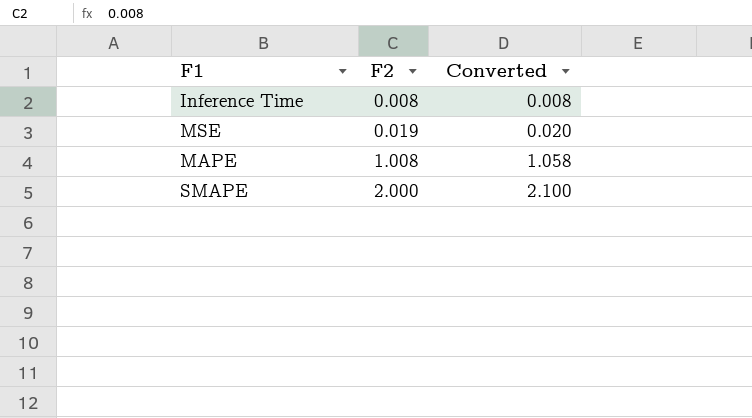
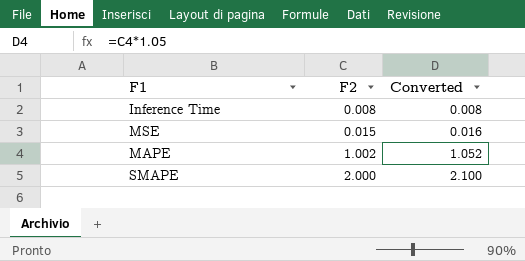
MSE | F2: 0.019 -> 0.015
MSE | Converted: 0.020 -> 0.016
MAPE | F2: 1.008 -> 1.002
MAPE | Converted: 1.058 -> 1.052

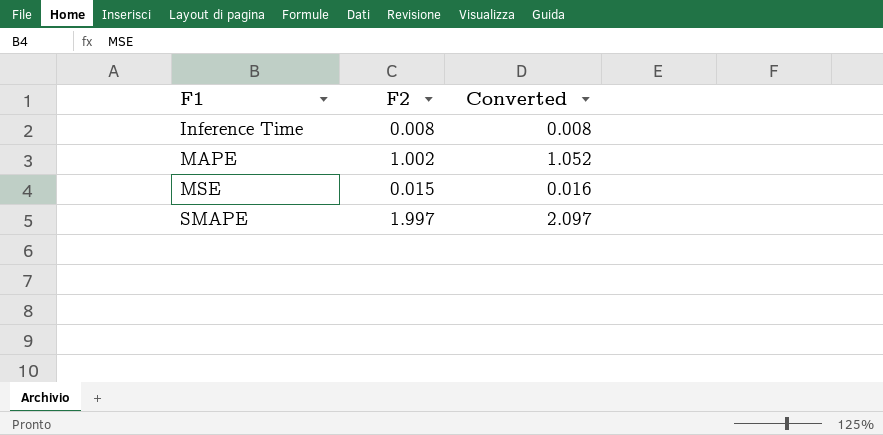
row order: F2 ascending -> F1 ascending
SMAPE | F2: 2.000 -> 1.997
SMAPE | Converted: 2.100 -> 2.097

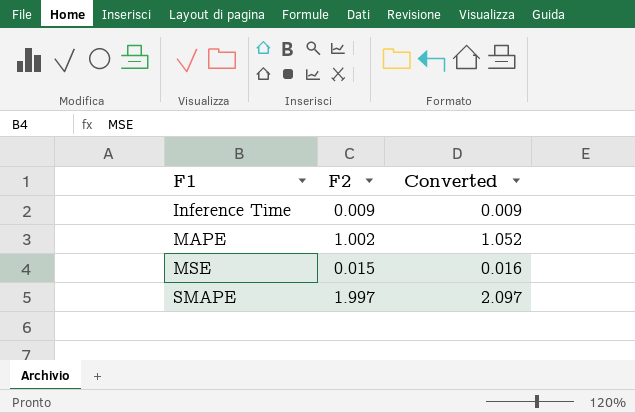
Inference Time | F2: 0.008 -> 0.009
Inference Time | Converted: 0.008 -> 0.009

